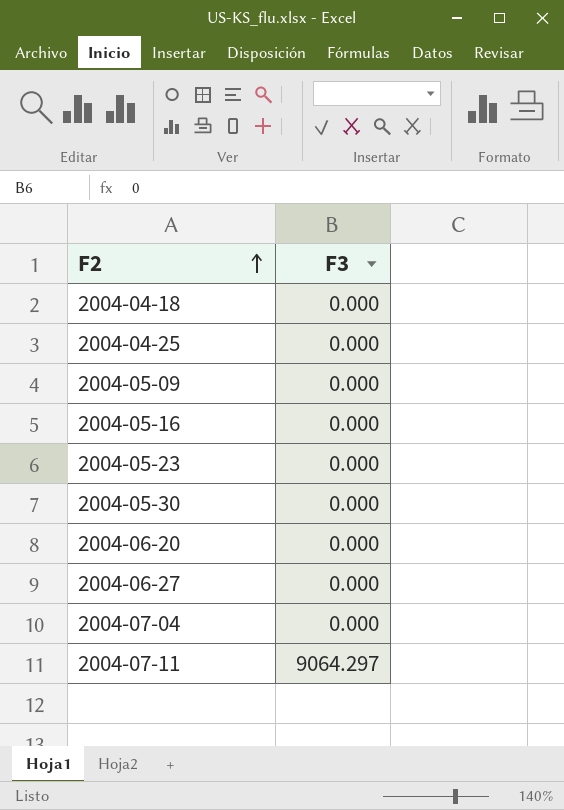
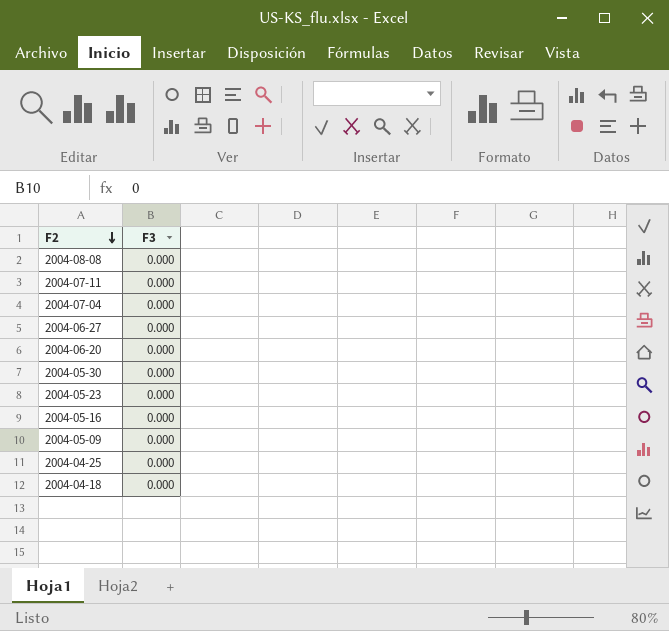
row order: F2 ascending -> F2 descending
row 2004-08-08: none -> 0.000
2004-07-11 | F3: 9064.297 -> 0.000

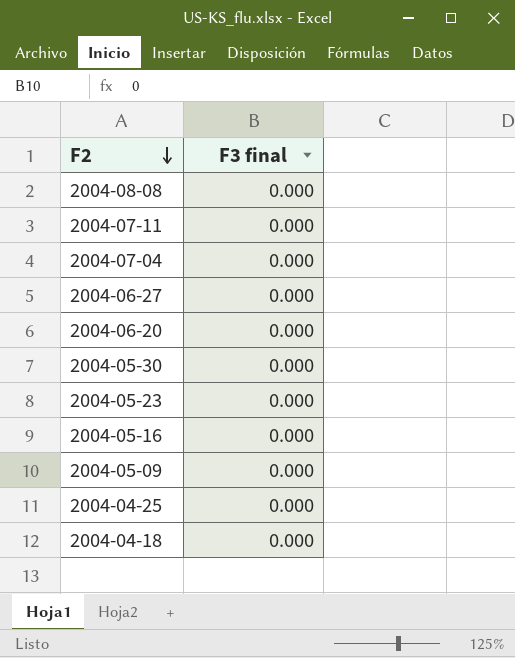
column name: F3 -> F3 final

